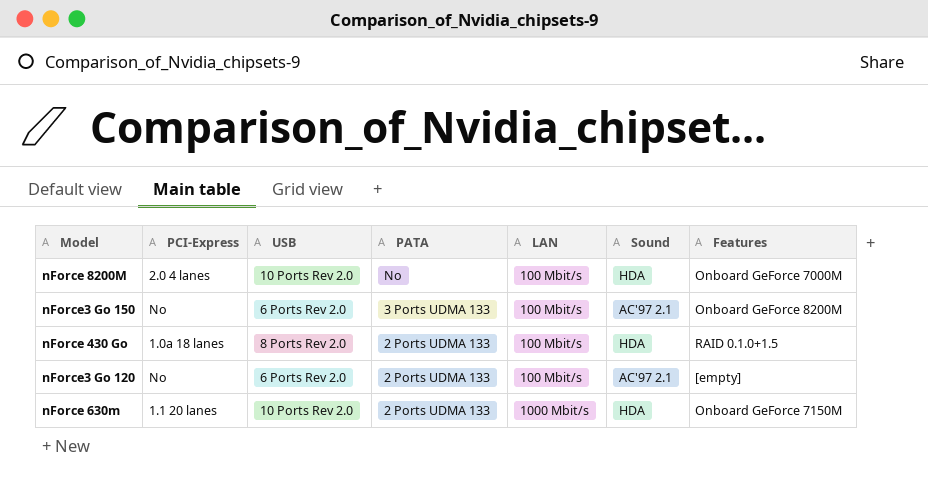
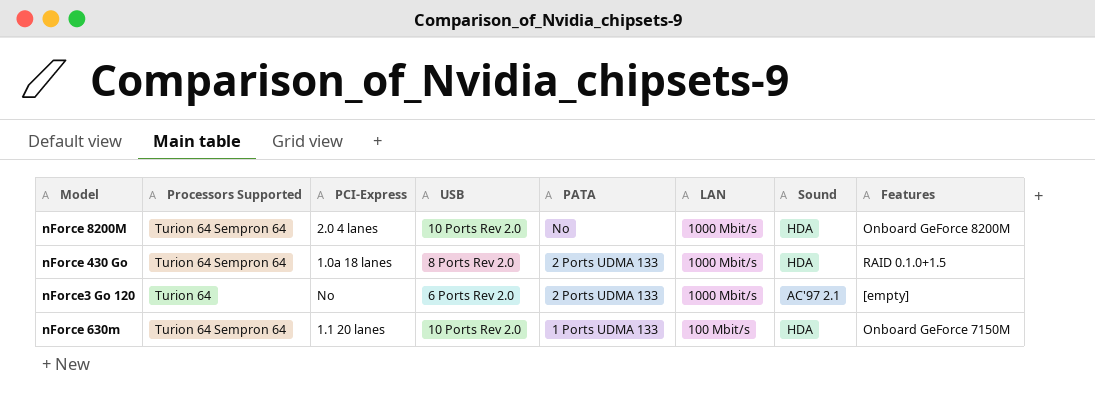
column Processors Supported | position: none -> 2
row nForce3 Go 150: No | 6 Ports Rev 2.0 | 3 Ports UDMA 133 | 100 Mbit/s | AC'97 2.1 | Onboard GeForce 8200M -> none
nForce 8200M | LAN: 100 Mbit/s -> 1000 Mbit/s
nForce 8200M | Features: Onboard GeForce 7000M -> Onboard GeForce 8200M
nForce 430 Go | LAN: 100 Mbit/s -> 1000 Mbit/s
nForce3 Go 120 | LAN: 100 Mbit/s -> 1000 Mbit/s
nForce 630m | PATA: 2 Ports UDMA 133 -> 1 Ports UDMA 133
nForce 630m | LAN: 1000 Mbit/s -> 100 Mbit/s

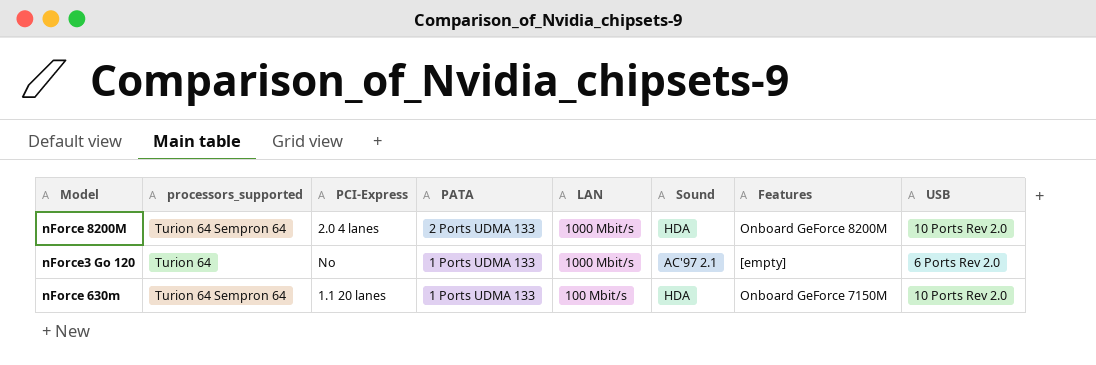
column name: Processors Supported -> processors_supported
column USB | position: 4 -> 8
row nForce 430 Go: Turion 64 Sempron 64 | 1.0a 18 lanes | 8 Ports Rev 2.0 | 2 Ports UDMA 133 | 1000 Mbit/s | HDA | RAID 0.1.0+1.5 -> none
nForce 8200M | PATA: No -> 2 Ports UDMA 133
nForce3 Go 120 | PATA: 2 Ports UDMA 133 -> 1 Ports UDMA 133

